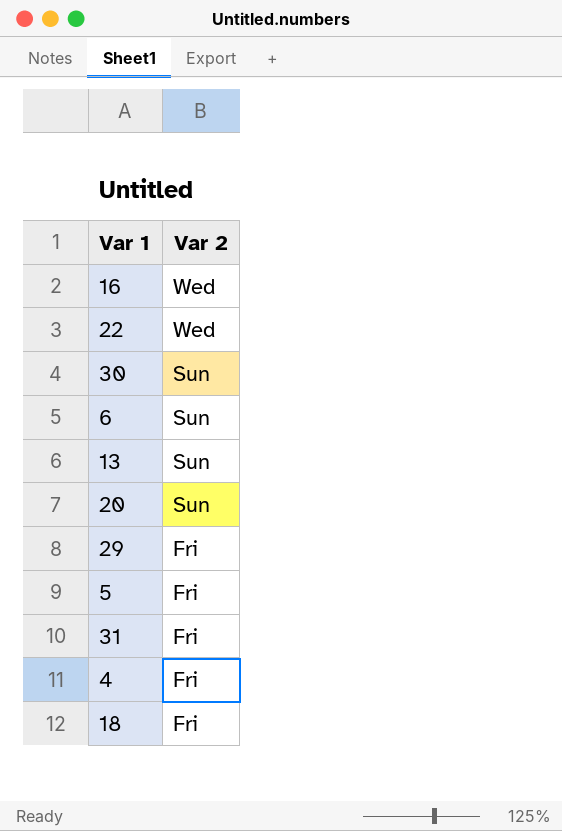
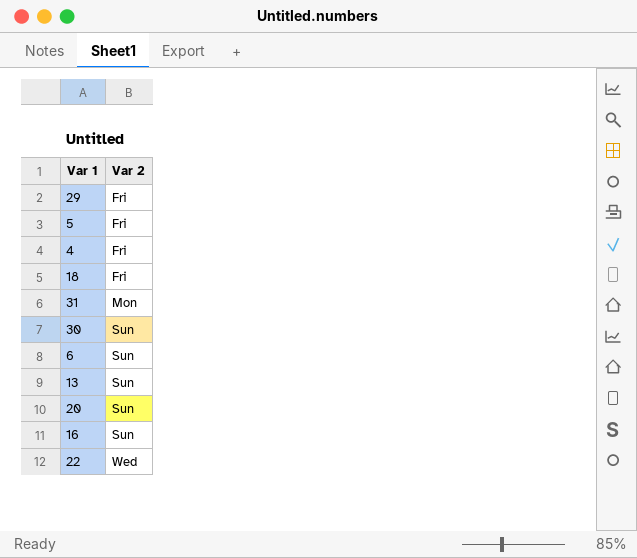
row order: Var 2 descending -> Var 2 ascending
31 | Var 2: Fri -> Mon
16 | Var 2: Wed -> Sun

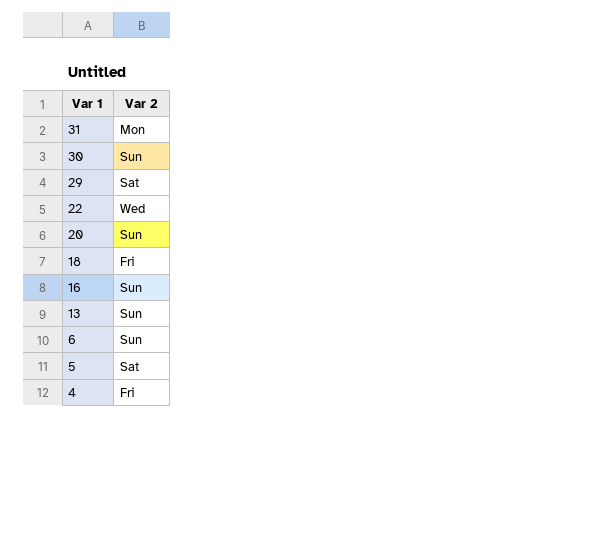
row order: Var 2 ascending -> Var 1 descending
29 | Var 2: Fri -> Sat
5 | Var 2: Fri -> Sat

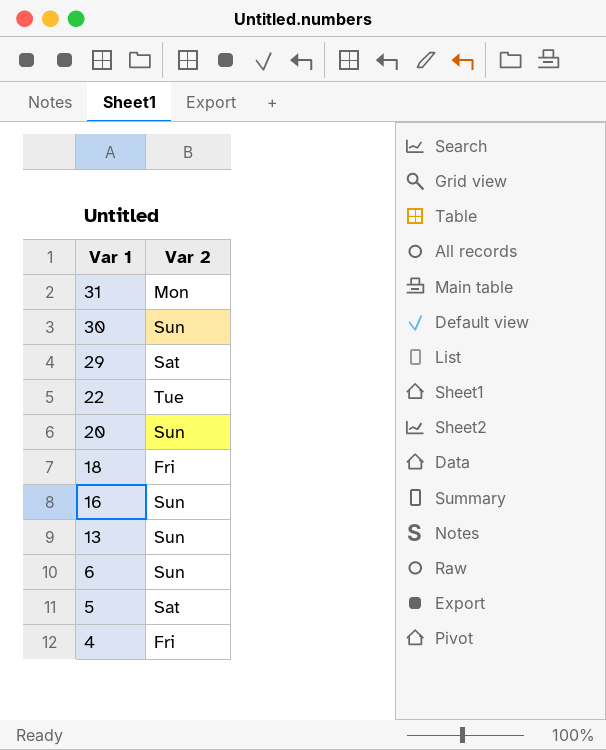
22 | Var 2: Wed -> Tue

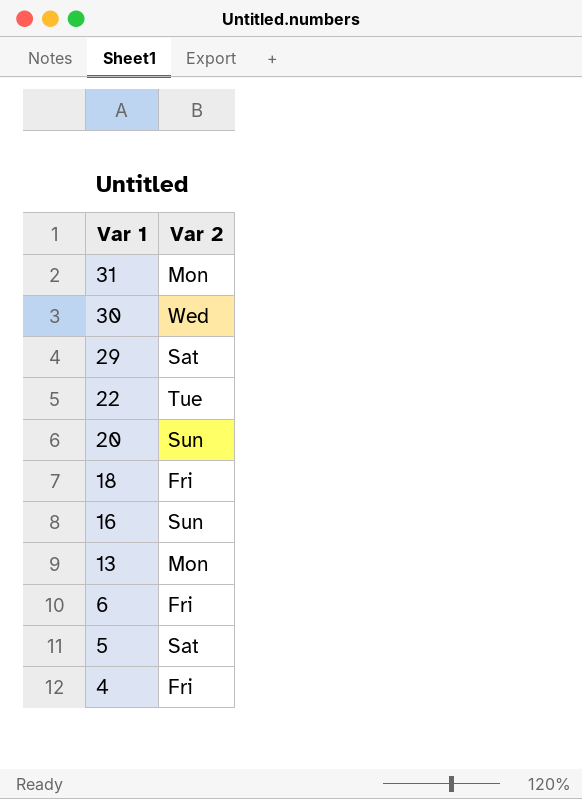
30 | Var 2: Sun -> Wed
13 | Var 2: Sun -> Mon
6 | Var 2: Sun -> Fri

